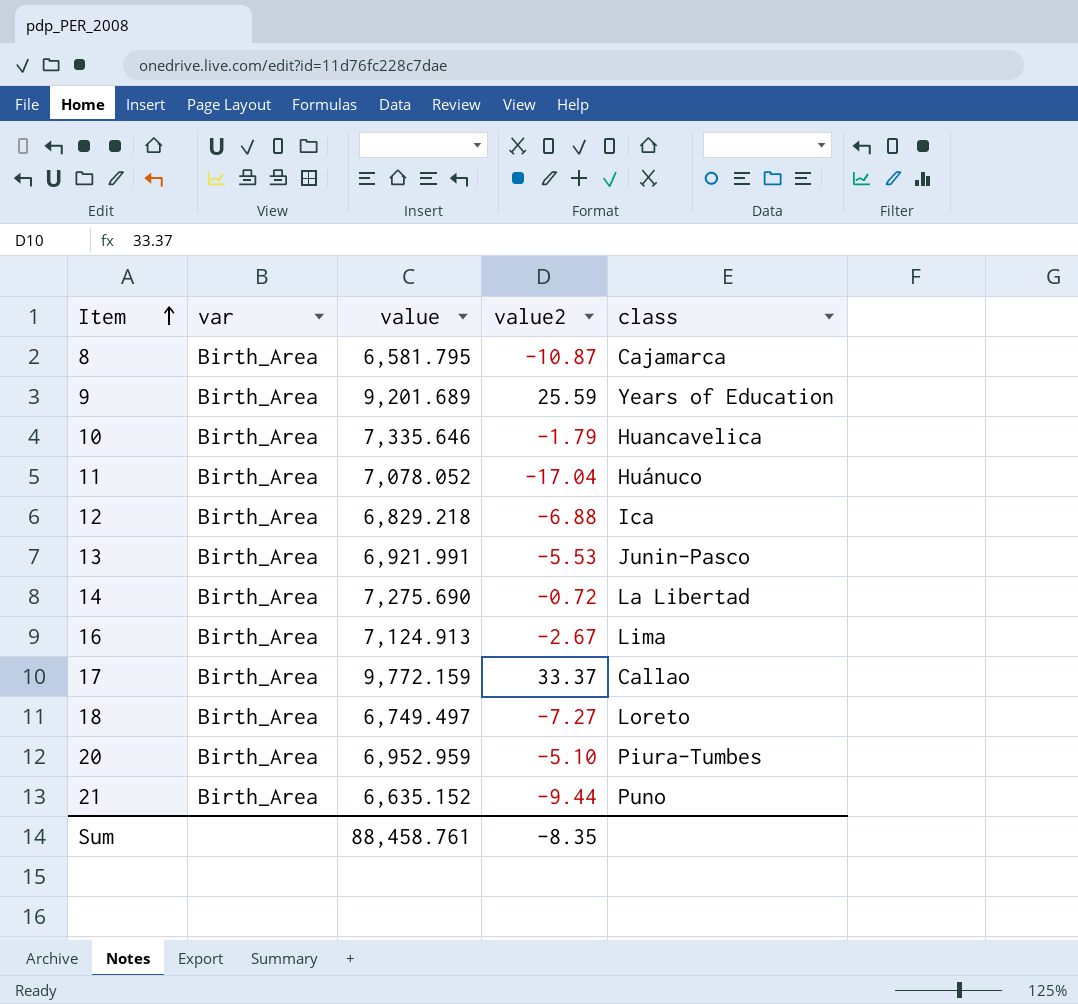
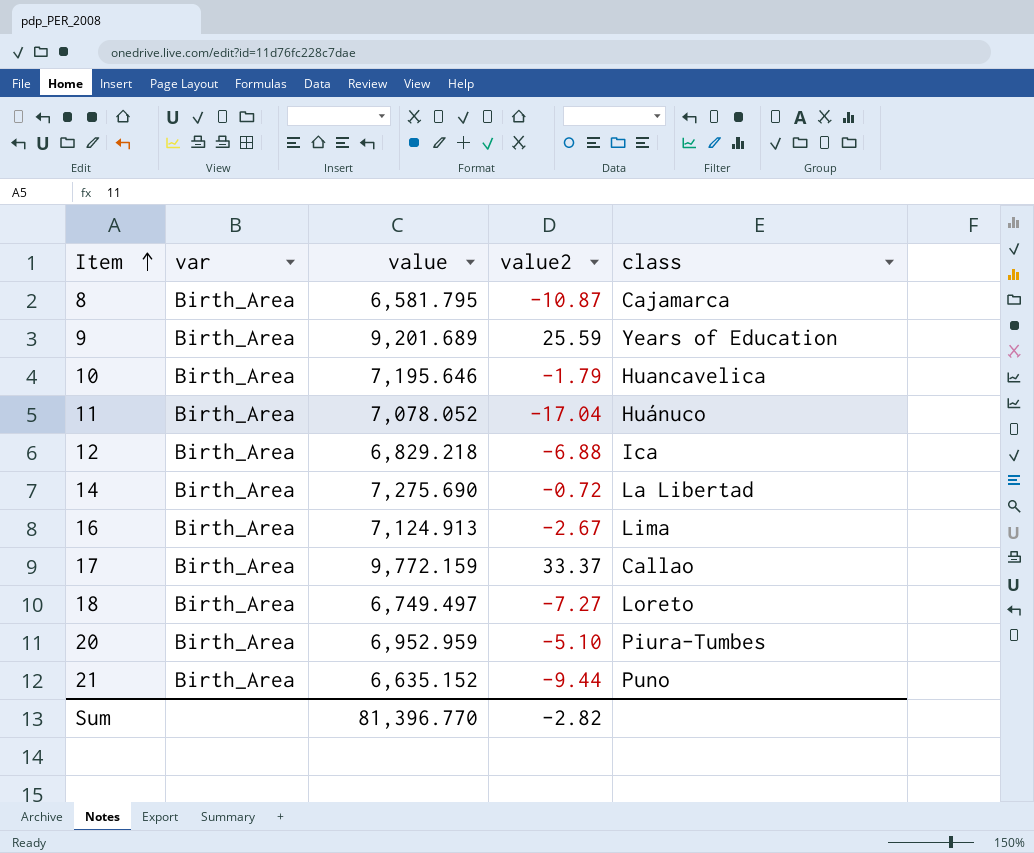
row 13: Birth_Area | 6,921.991 | -5.53 | Junin-Pasco -> none
10 | value: 7,335.646 -> 7,195.646
Sum | value: 88,458.761 -> 81,396.770
Sum | value2: -8.35 -> -2.82

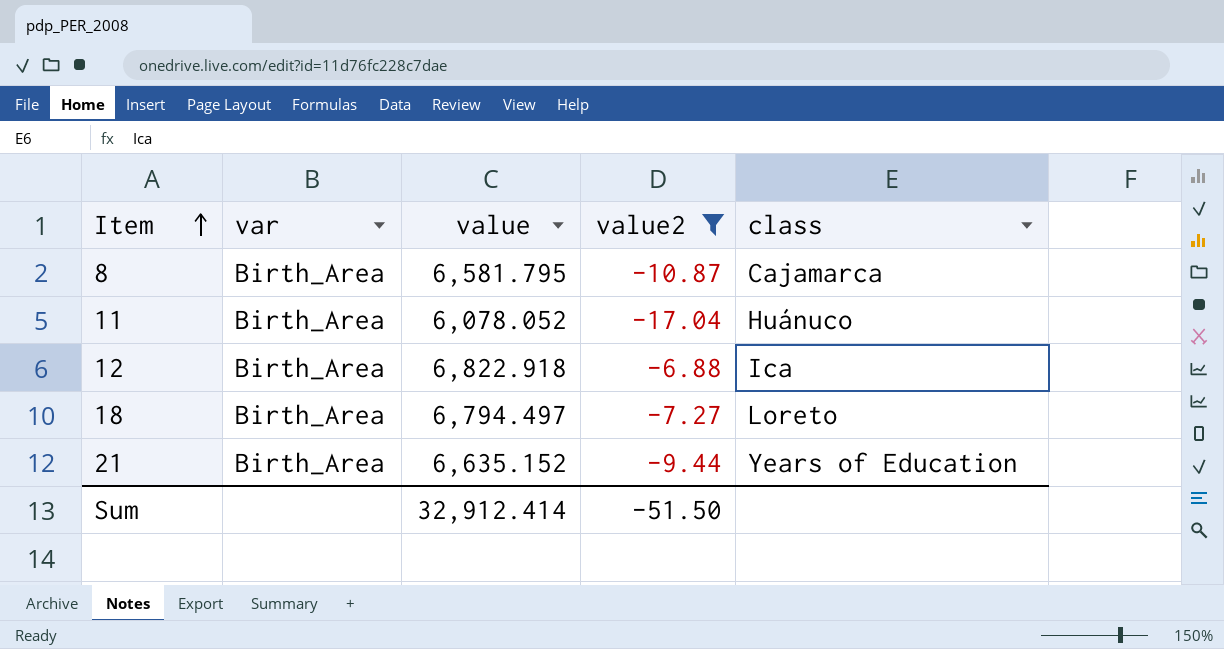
filter: none -> value2 <= -6.88
11 | value: 7,078.052 -> 6,078.052
12 | value: 6,829.218 -> 6,822.918
18 | value: 6,749.497 -> 6,794.497
21 | class: Puno -> Years of Education
Sum | value: 81,396.770 -> 32,912.414
Sum | value2: -2.82 -> -51.50

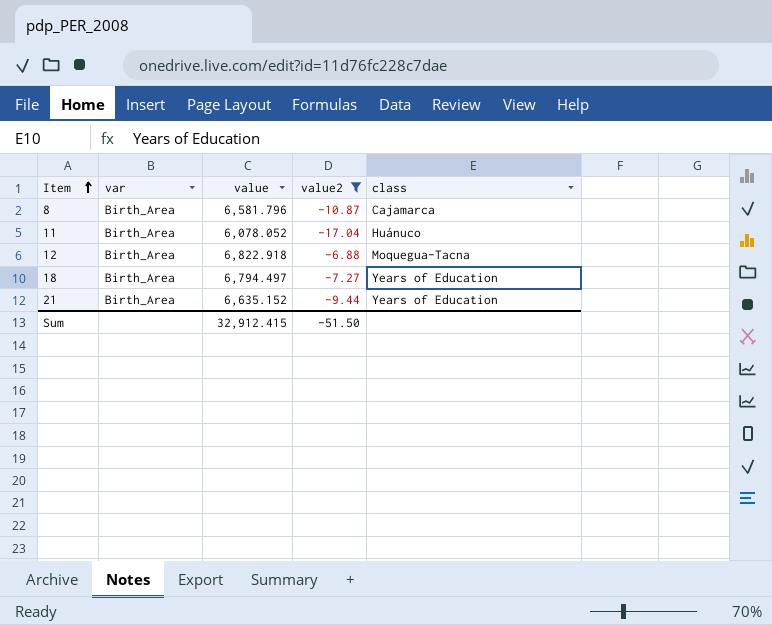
8 | value: 6,581.795 -> 6,581.796
12 | class: Ica -> Moquegua-Tacna
18 | class: Loreto -> Years of Education
Sum | value: 32,912.414 -> 32,912.415

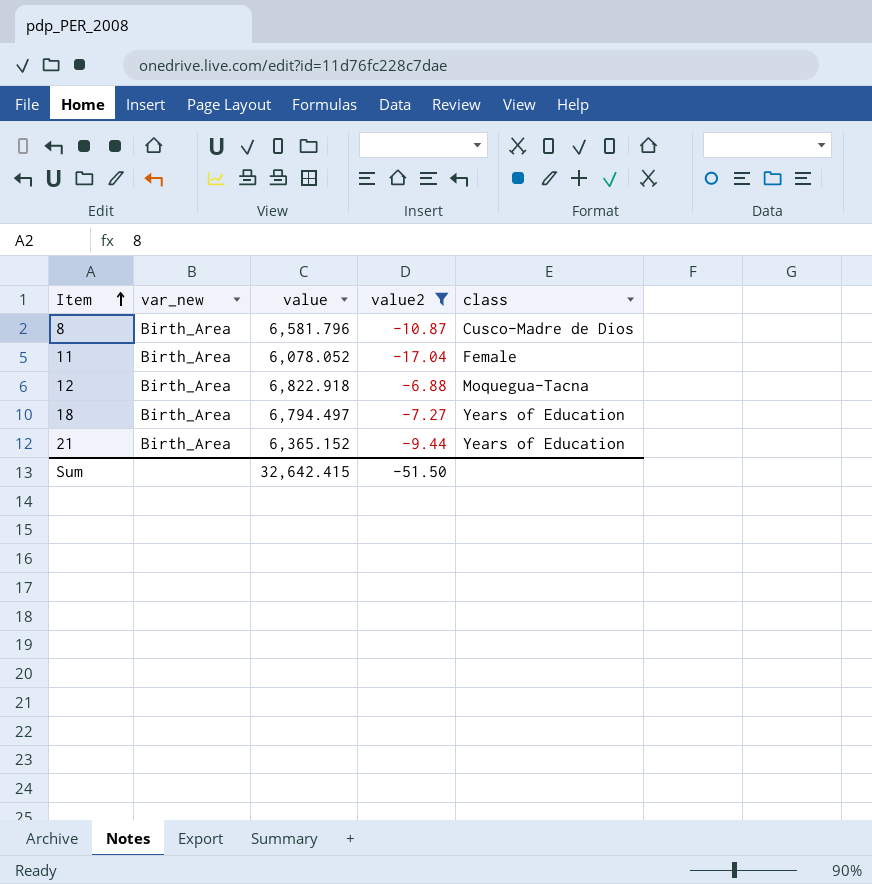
column name: var -> var_new
8 | class: Cajamarca -> Cusco-Madre de Dios
11 | class: Huánuco -> Female
21 | value: 6,635.152 -> 6,365.152
Sum | value: 32,912.415 -> 32,642.415

